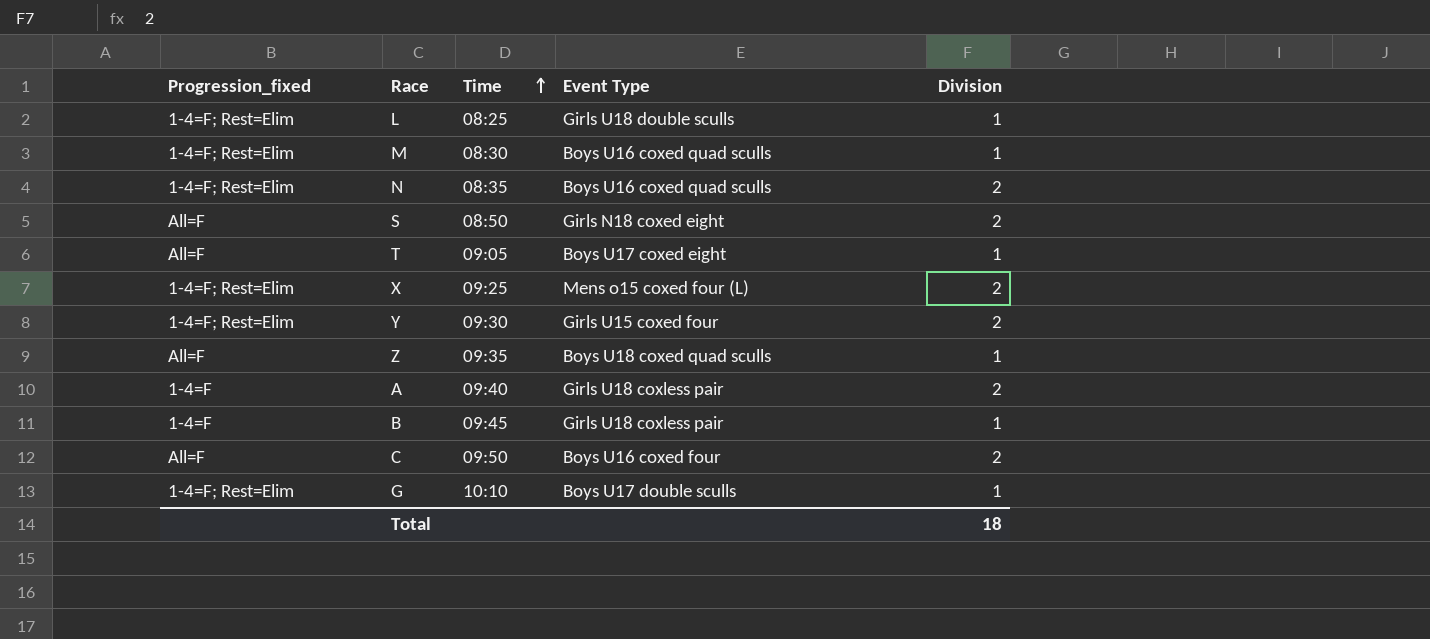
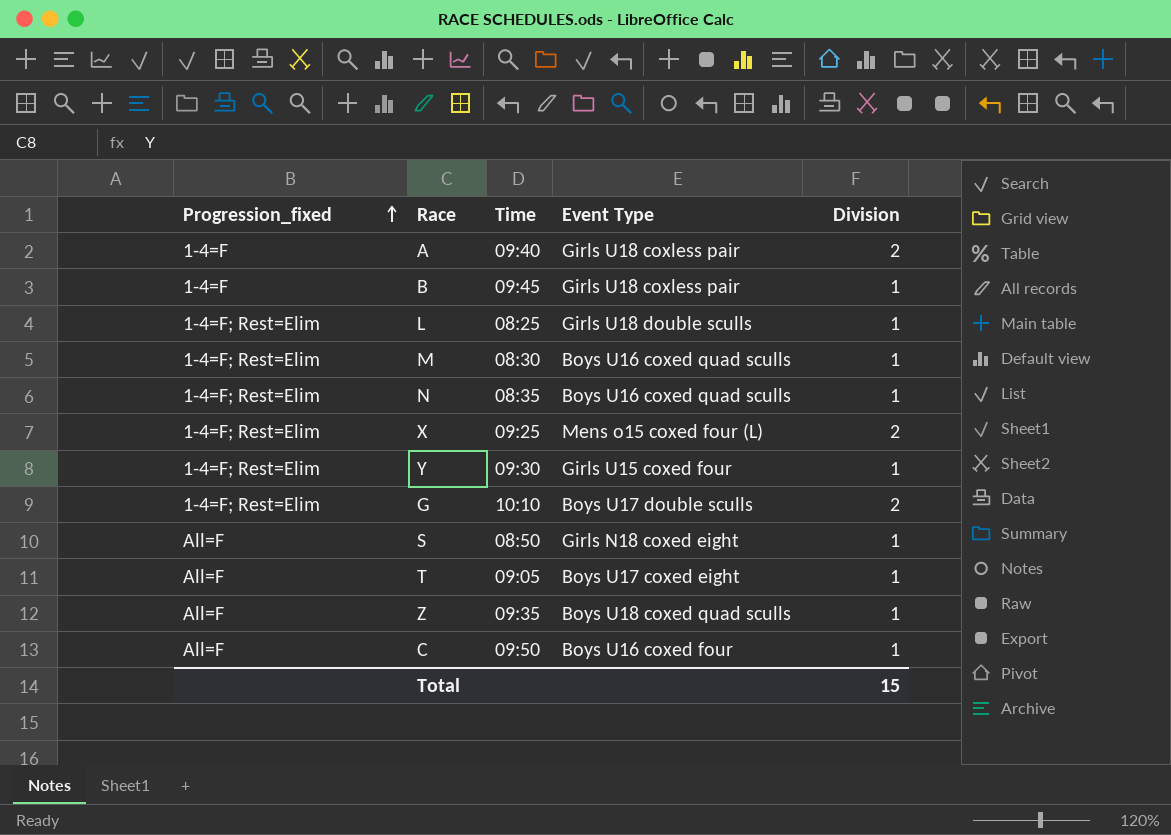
row order: Time ascending -> Progression_fixed ascending
N | Division: 2 -> 1
Y | Division: 2 -> 1
G | Division: 1 -> 2
S | Division: 2 -> 1
C | Division: 2 -> 1
Total | Division: 18 -> 15

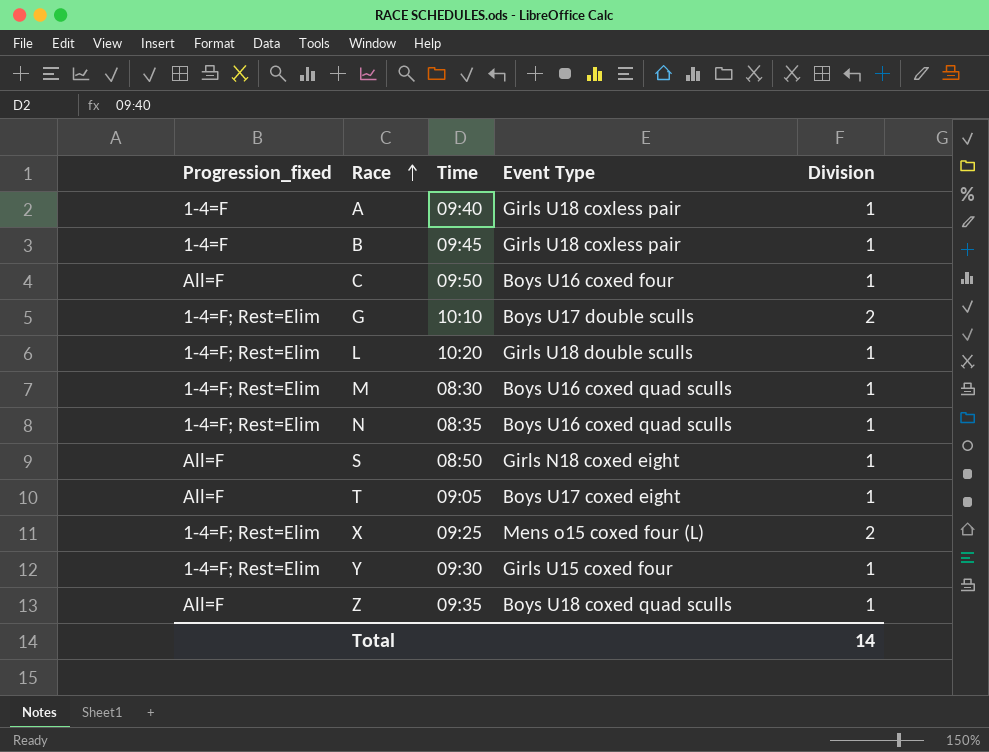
row order: Progression_fixed ascending -> Race ascending
A | Division: 2 -> 1
L | Time: 08:25 -> 10:20
Total | Division: 15 -> 14

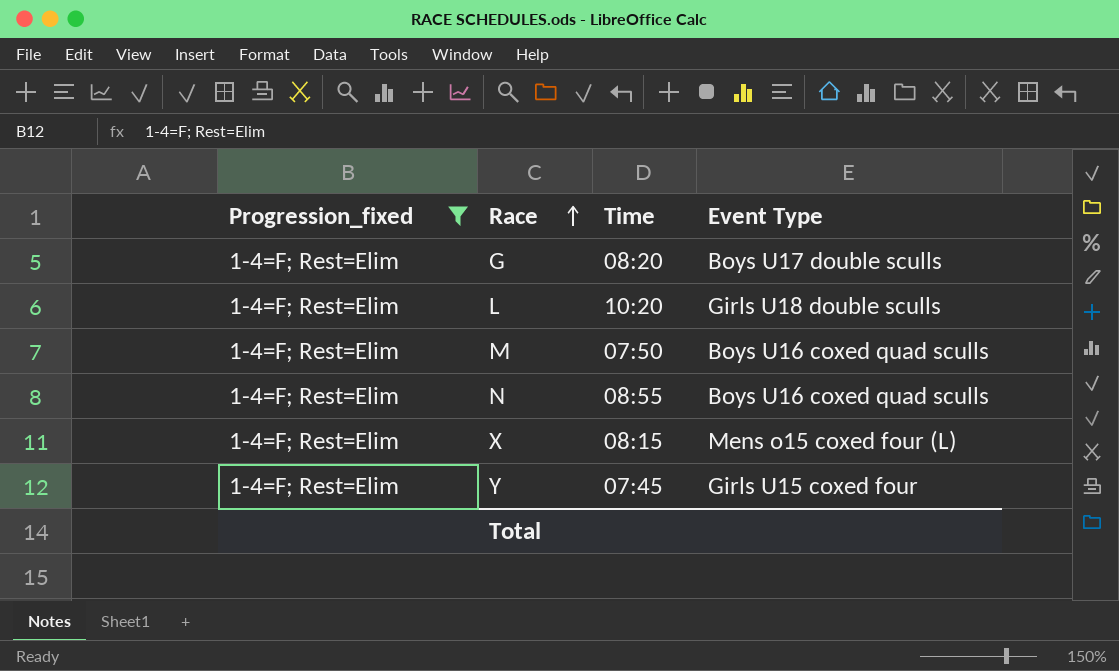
filter: none -> Progression_fixed = 1-4=F; Rest=Elim
column Division | position: 5 -> none
G | Time: 10:10 -> 08:20
M | Time: 08:30 -> 07:50
N | Time: 08:35 -> 08:55
X | Time: 09:25 -> 08:15
Y | Time: 09:30 -> 07:45

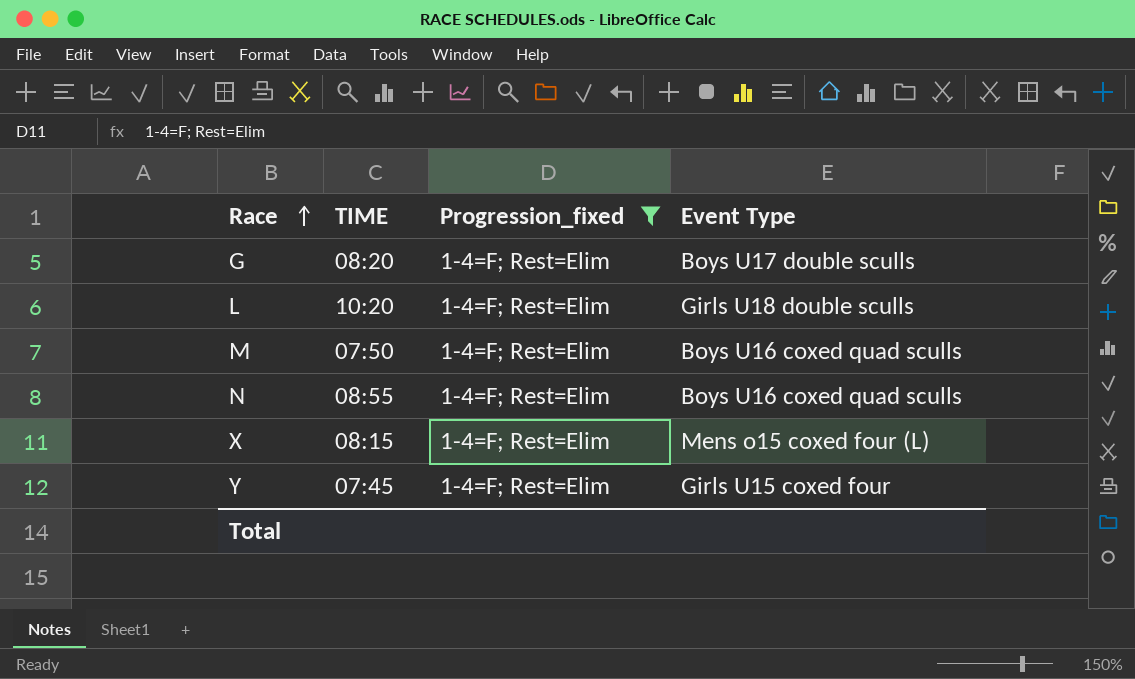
column name: Time -> TIME
column Progression_fixed | position: 1 -> 3

